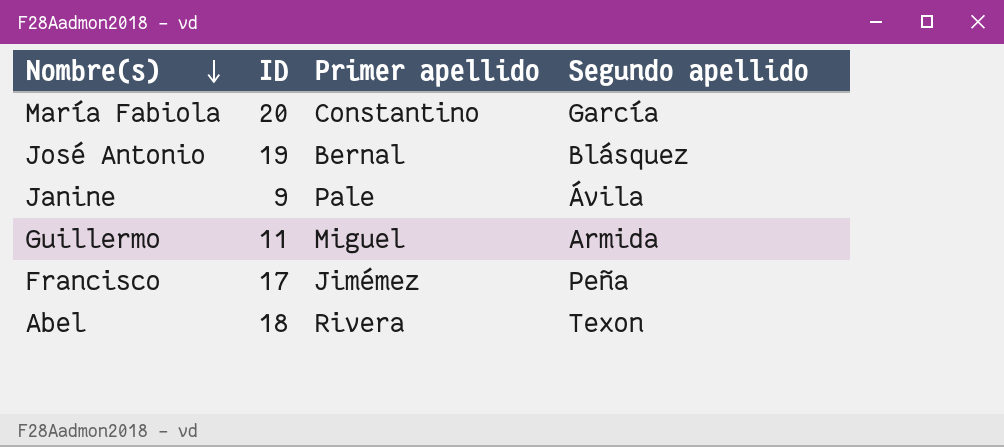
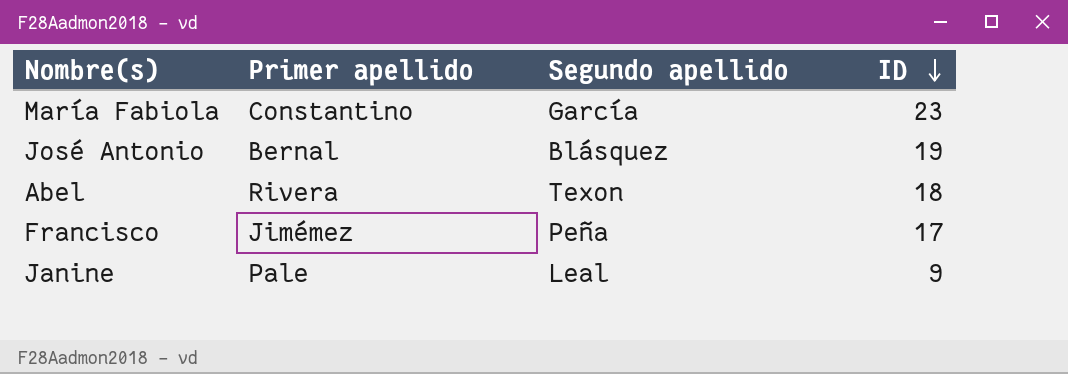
row order: Nombre(s) descending -> ID descending
column ID | position: 2 -> 4
row Guillermo: 11 | Miguel | Armida -> none
María Fabiola | ID: 20 -> 23
Janine | Segundo apellido: Ávila -> Leal

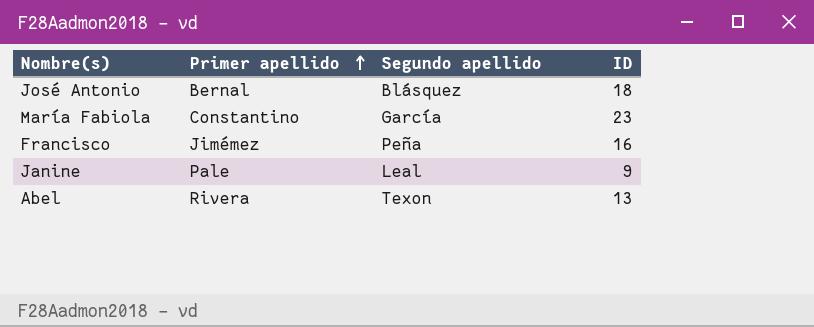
row order: ID descending -> Primer apellido ascending
José Antonio | ID: 19 -> 18
Francisco | ID: 17 -> 16
Abel | ID: 18 -> 13

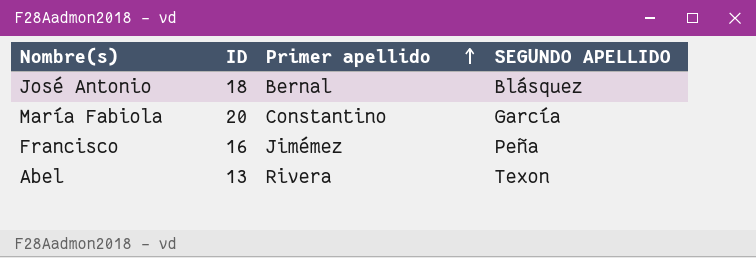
column ID | position: 4 -> 2
column name: Segundo apellido -> SEGUNDO APELLIDO
row Janine: Pale | Leal | 9 -> none
María Fabiola | ID: 23 -> 20

